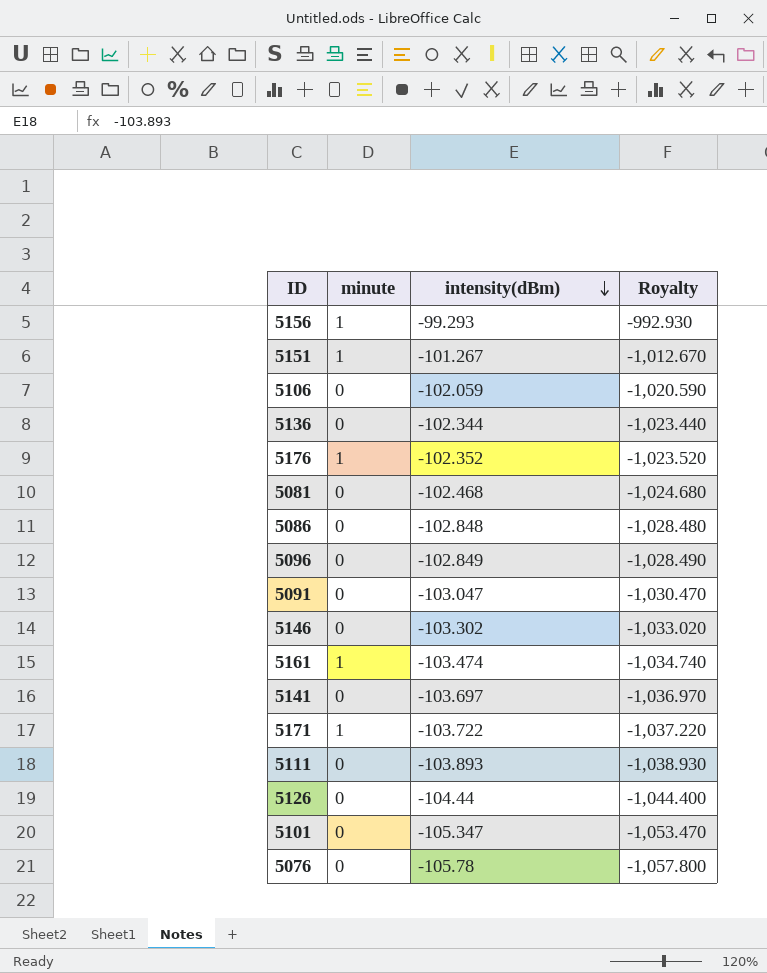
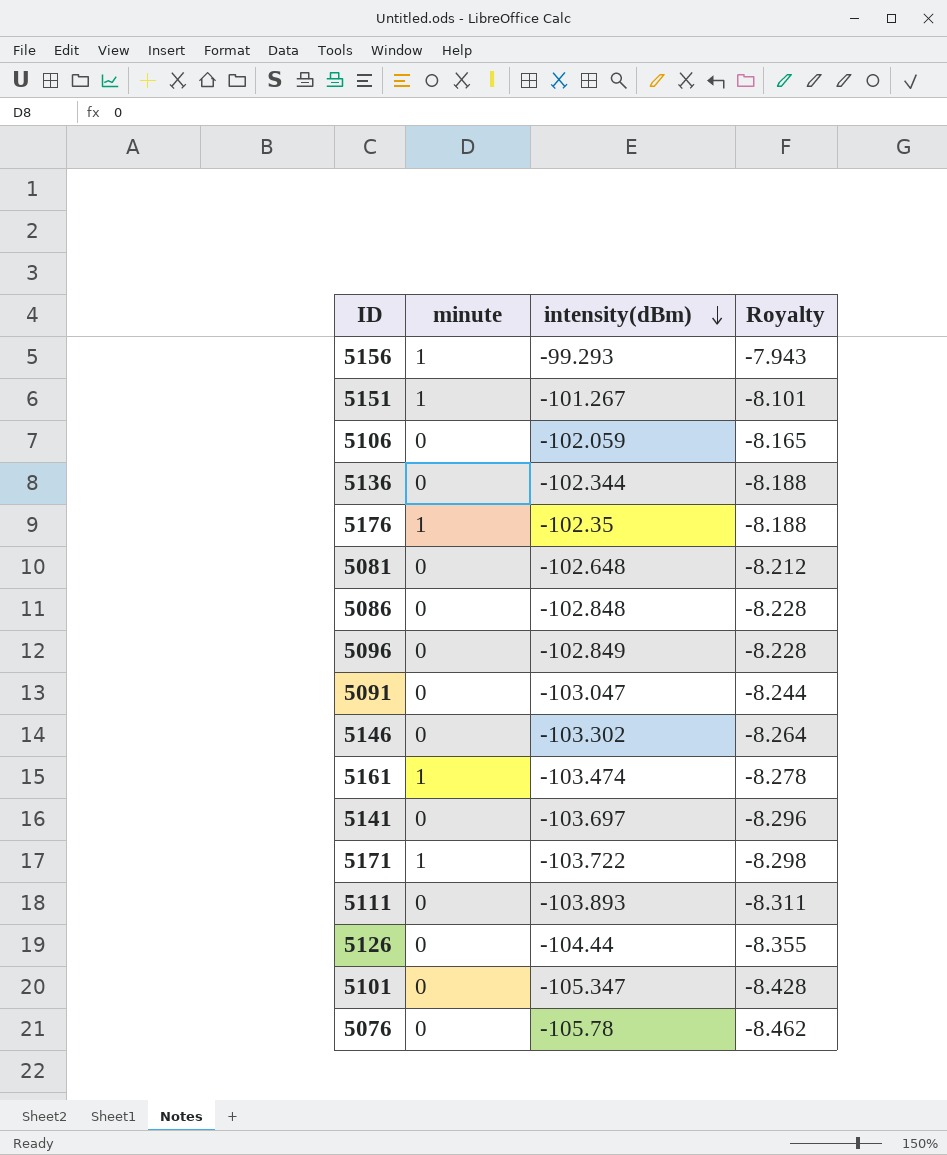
column Royalty | formula: [intensity(dBm)] * 10 -> [intensity(dBm)] * 0.08
5176 | intensity(dBm): -102.352 -> -102.35
5081 | intensity(dBm): -102.468 -> -102.648

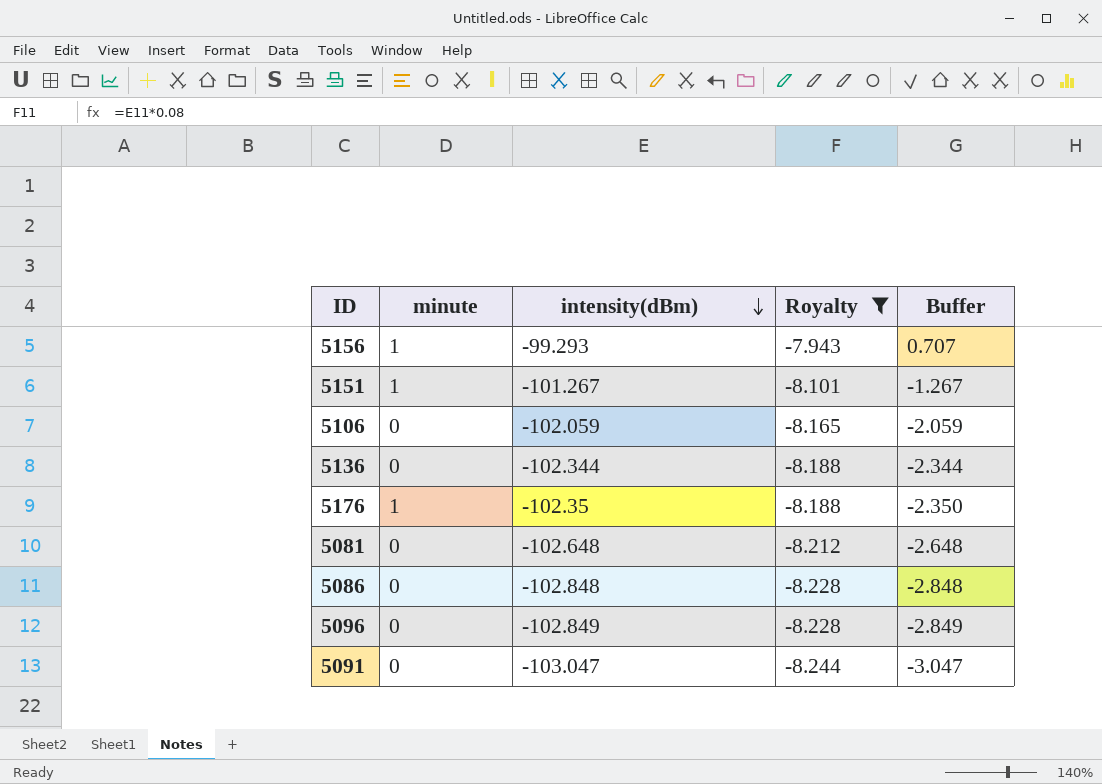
filter: none -> Royalty >= -8.244
column Buffer | formula: none -> [intensity(dBm)] + 100

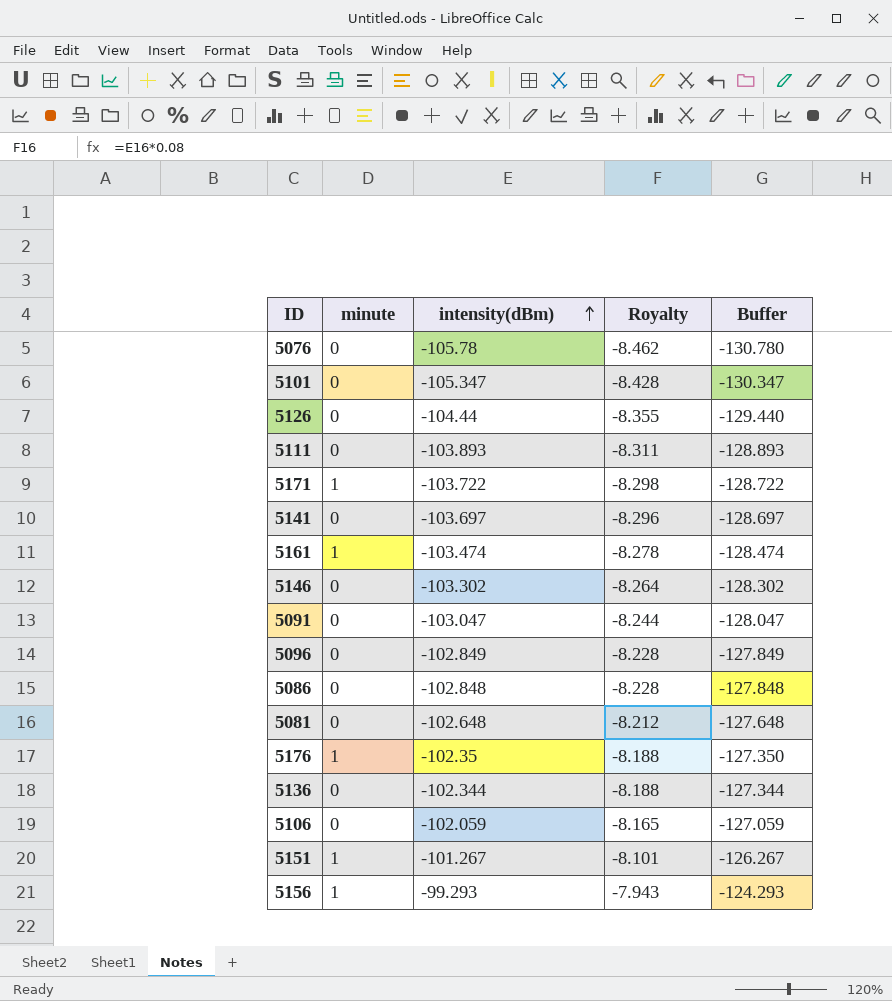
filter: Royalty >= -8.244 -> none
row order: intensity(dBm) descending -> intensity(dBm) ascending
column Buffer | formula: [intensity(dBm)] + 100 -> [intensity(dBm)] - 25

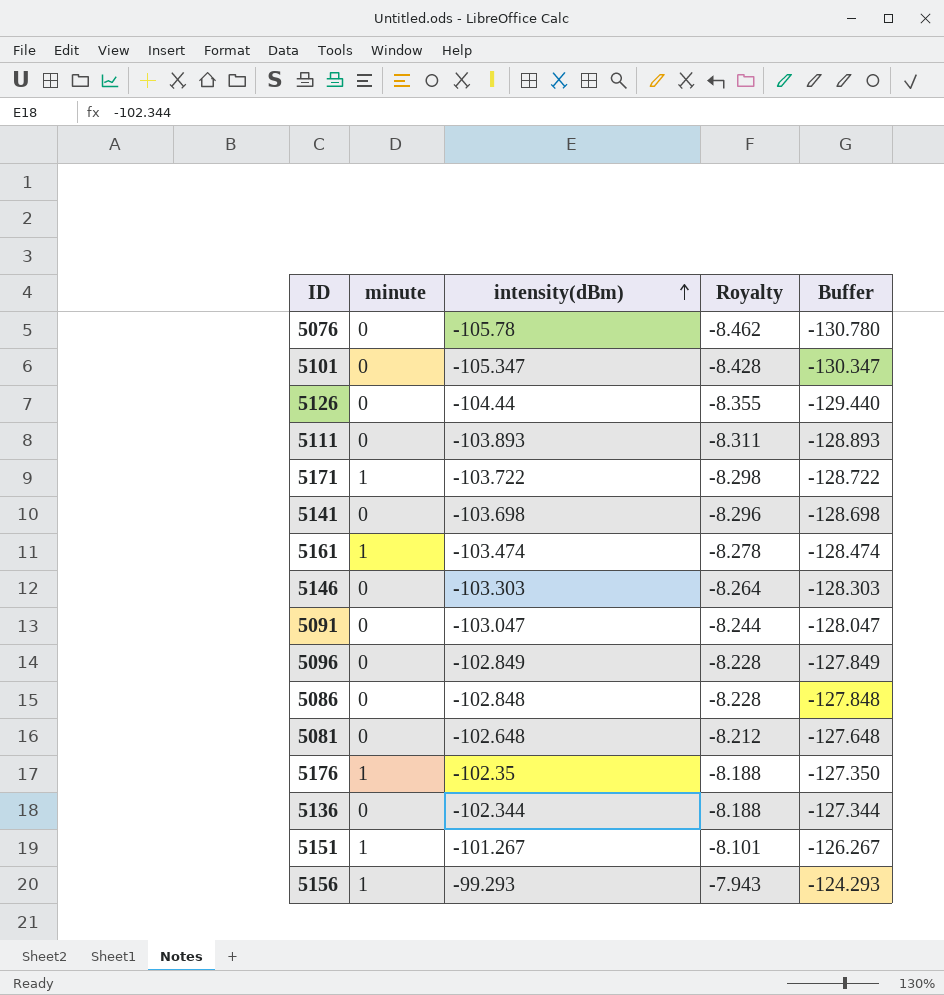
row 5106: 0 | -102.059 | -8.165 | -127.059 -> none
5141 | intensity(dBm): -103.697 -> -103.698
5141 | Buffer: -128.697 -> -128.698
5146 | intensity(dBm): -103.302 -> -103.303
5146 | Buffer: -128.302 -> -128.303

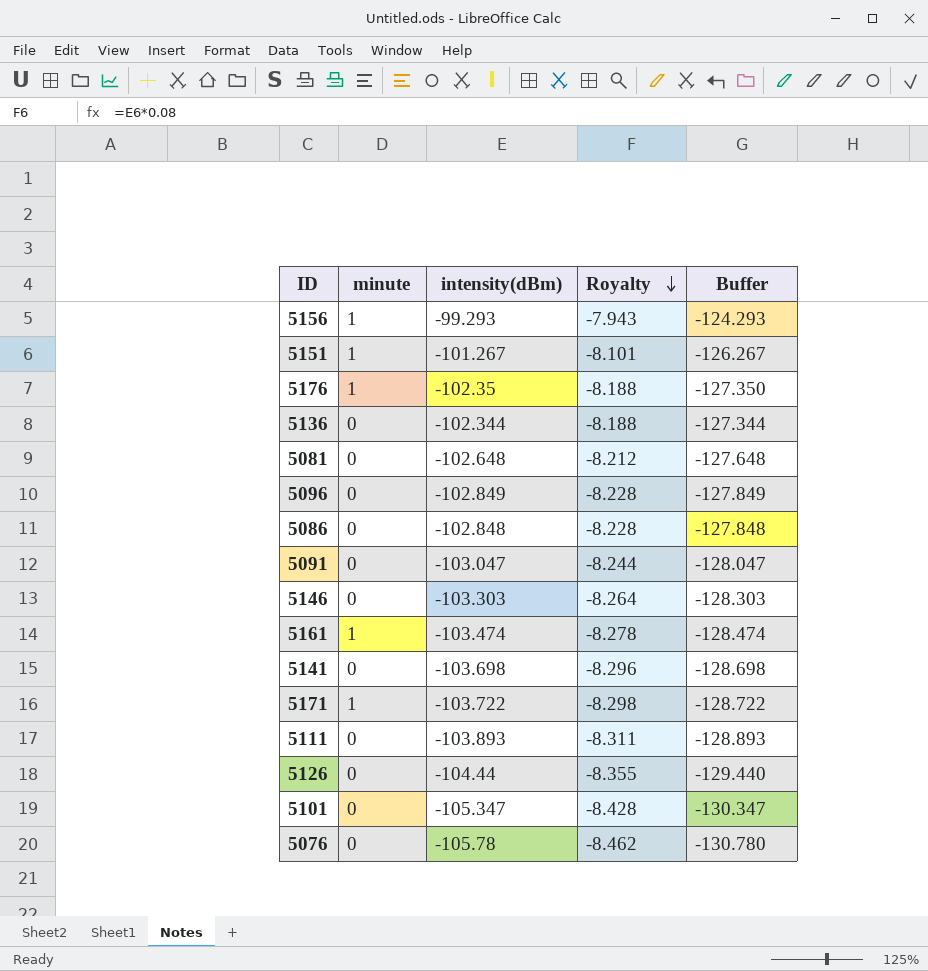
row order: intensity(dBm) ascending -> Royalty descending

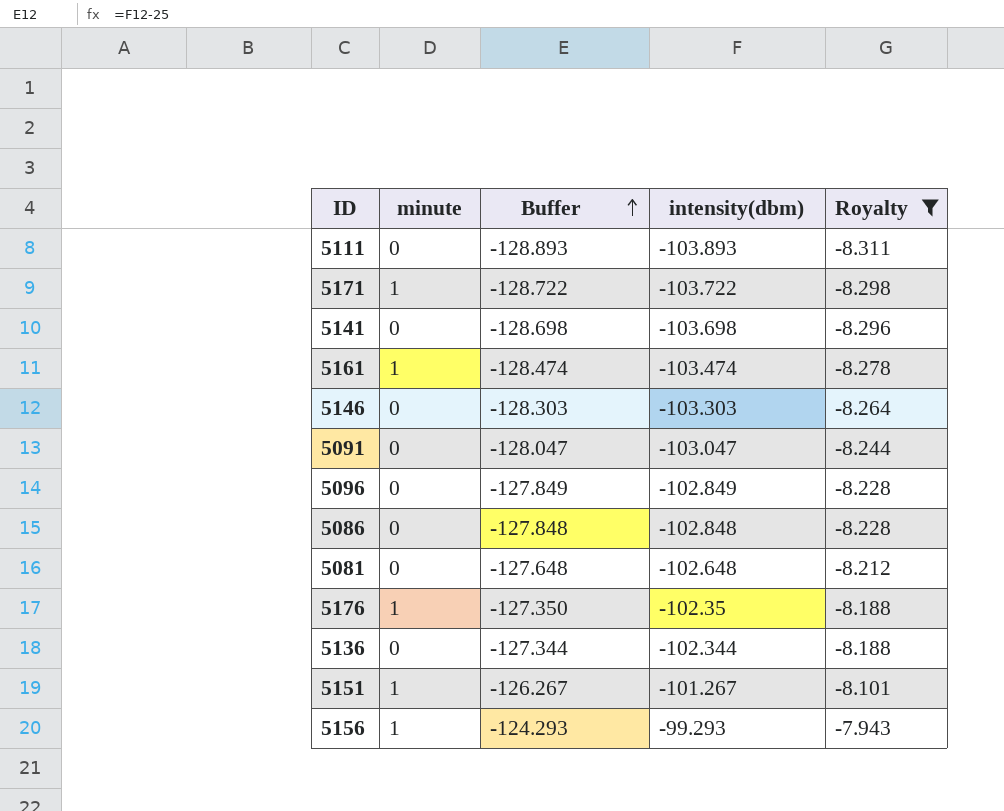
filter: none -> Royalty >= -8.311
row order: Royalty descending -> Buffer ascending
column Buffer | position: 5 -> 3
column name: intensity(dBm) -> intensity(dbm)

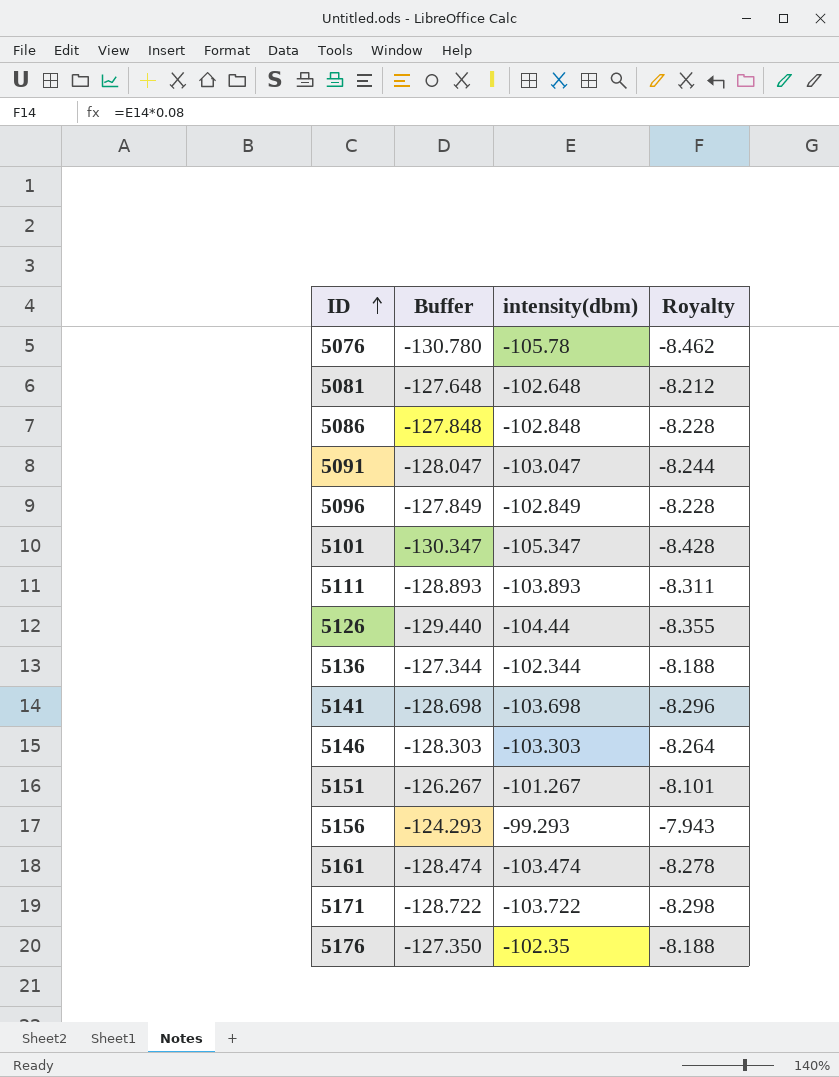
filter: Royalty >= -8.311 -> none
row order: Buffer ascending -> ID ascending
column minute | position: 2 -> none

